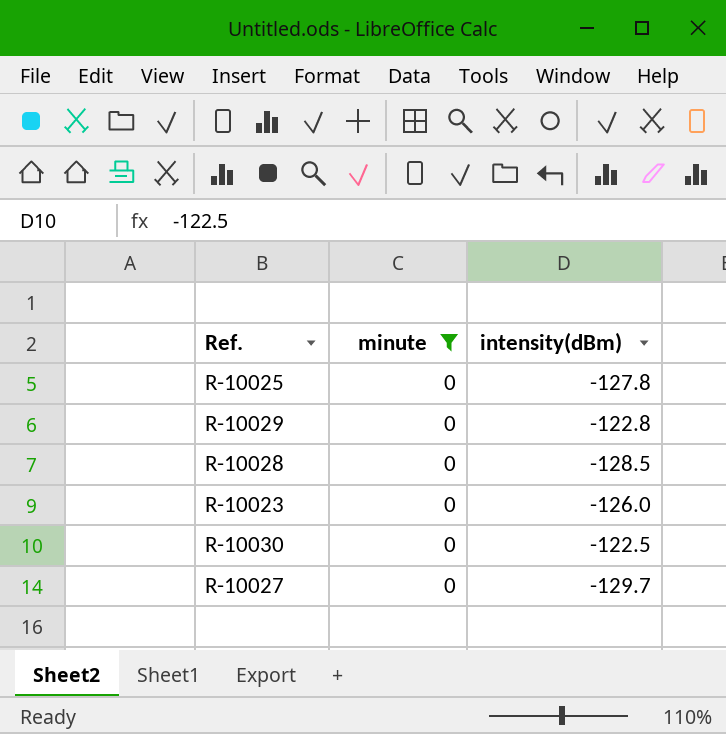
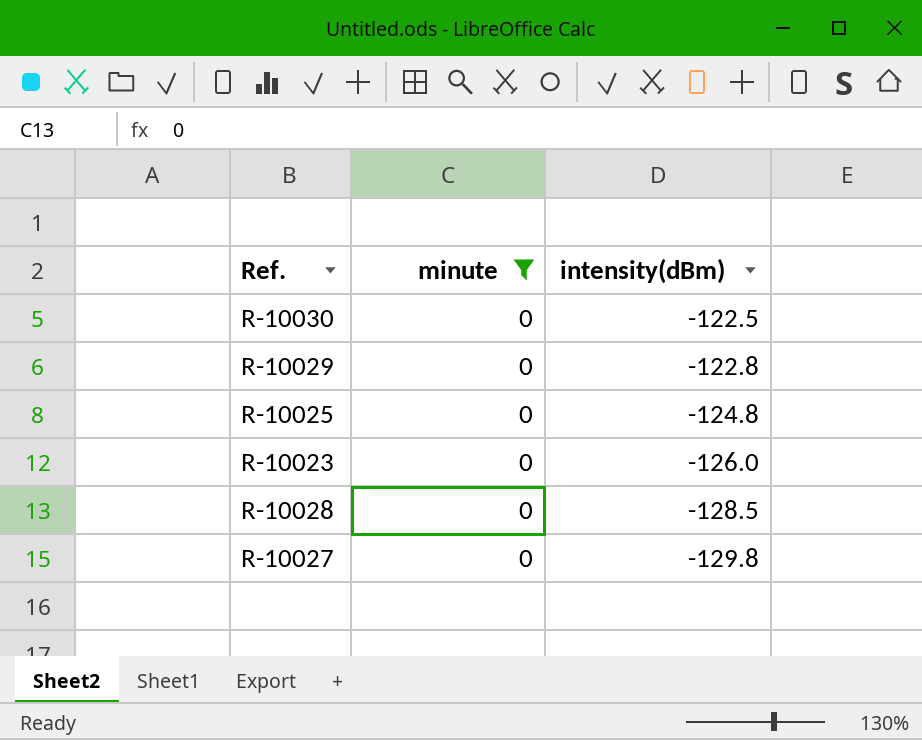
row order: none -> intensity(dBm) descending
R-10025 | intensity(dBm): -127.8 -> -124.8
R-10027 | intensity(dBm): -129.7 -> -129.8

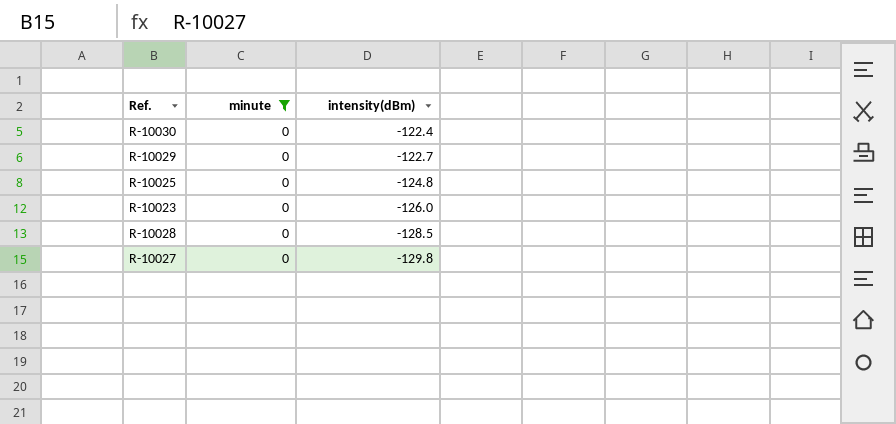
R-10030 | intensity(dBm): -122.5 -> -122.4
R-10029 | intensity(dBm): -122.8 -> -122.7

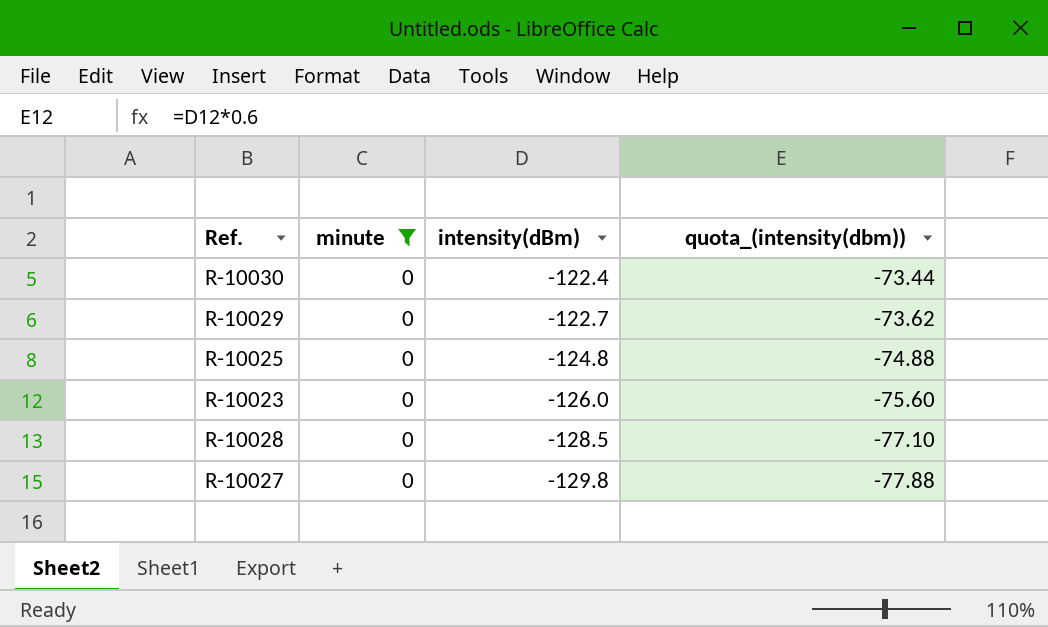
column quota_(intensity(dbm)) | formula: none -> [intensity(dBm)] * 0.6

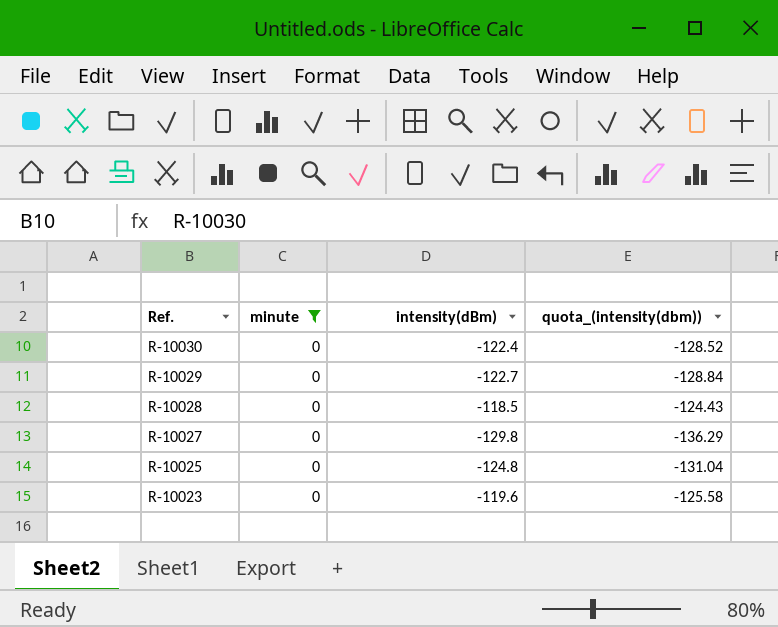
row order: intensity(dBm) descending -> Ref. descending
column quota_(intensity(dbm)) | formula: [intensity(dBm)] * 0.6 -> [intensity(dBm)] * 1.05
R-10028 | intensity(dBm): -128.5 -> -118.5
R-10023 | intensity(dBm): -126.0 -> -119.6

